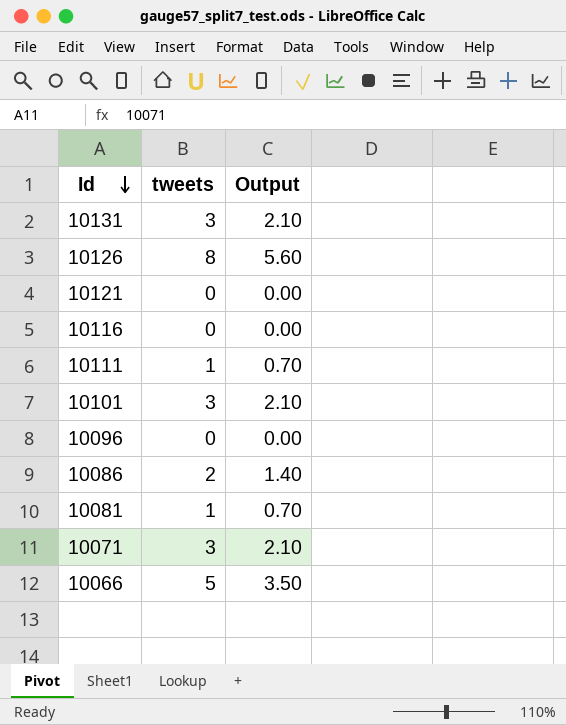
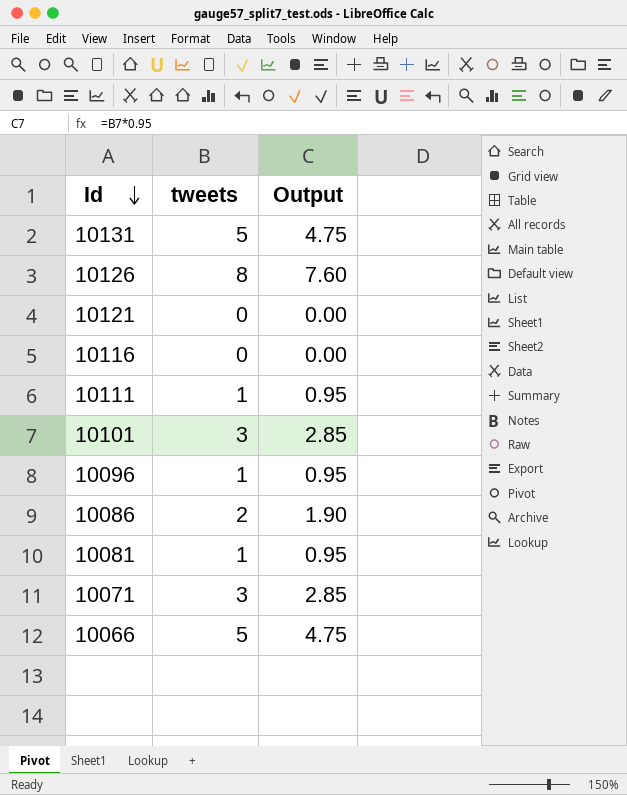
column Output | formula: [tweets] * 0.7 -> [tweets] * 0.95
10131 | tweets: 3 -> 5
10096 | tweets: 0 -> 1

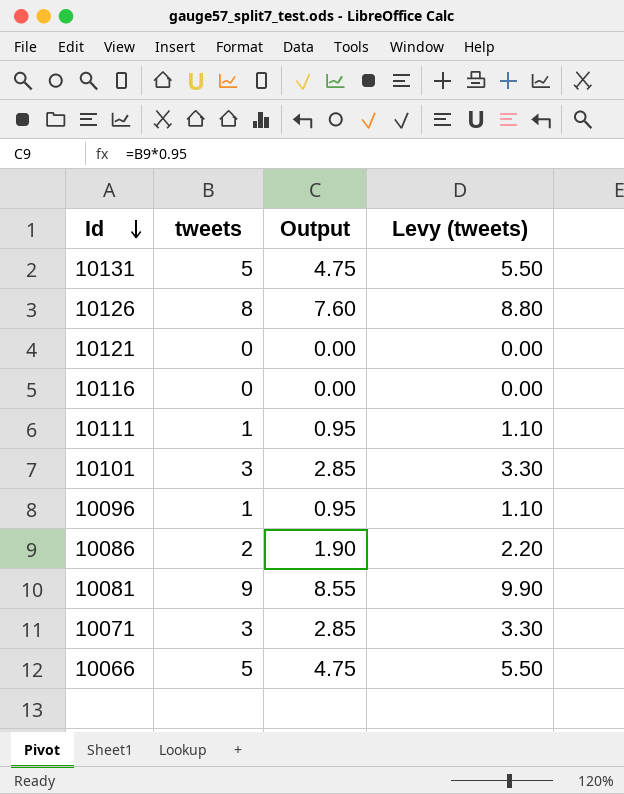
column Levy (tweets) | formula: none -> [tweets] * 1.1
10081 | tweets: 1 -> 9
10081 | Output: 0.95 -> 8.55

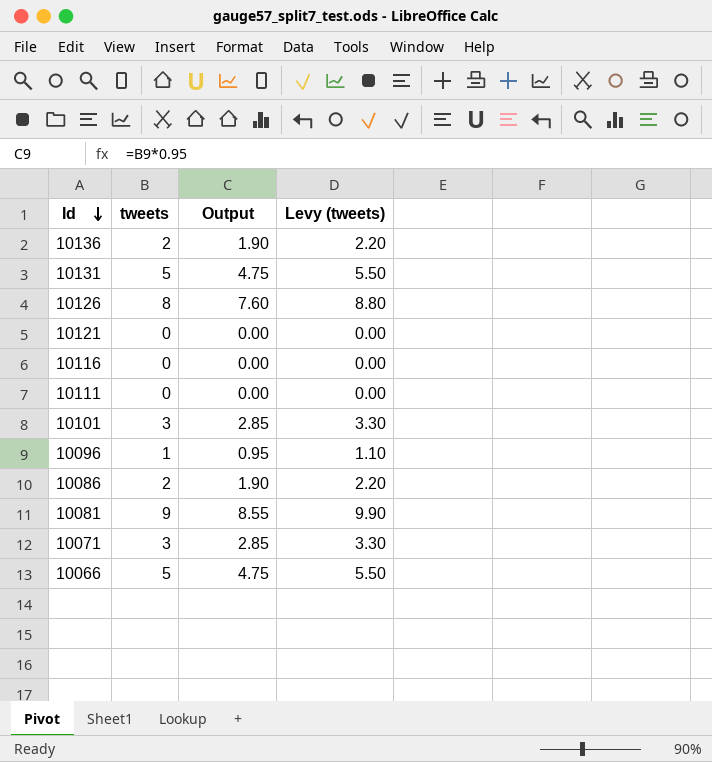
row 10136: none -> 2 | 1.90 | 2.20
10111 | tweets: 1 -> 0
10111 | Output: 0.95 -> 0.00
10111 | Levy (tweets): 1.10 -> 0.00

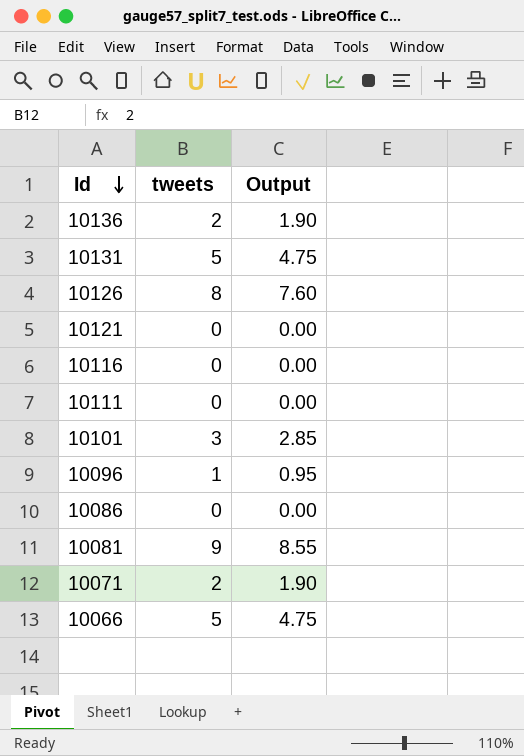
column Levy (tweets) | formula: [tweets] * 1.1 -> none
10086 | tweets: 2 -> 0
10086 | Output: 1.90 -> 0.00
10071 | tweets: 3 -> 2
10071 | Output: 2.85 -> 1.90

